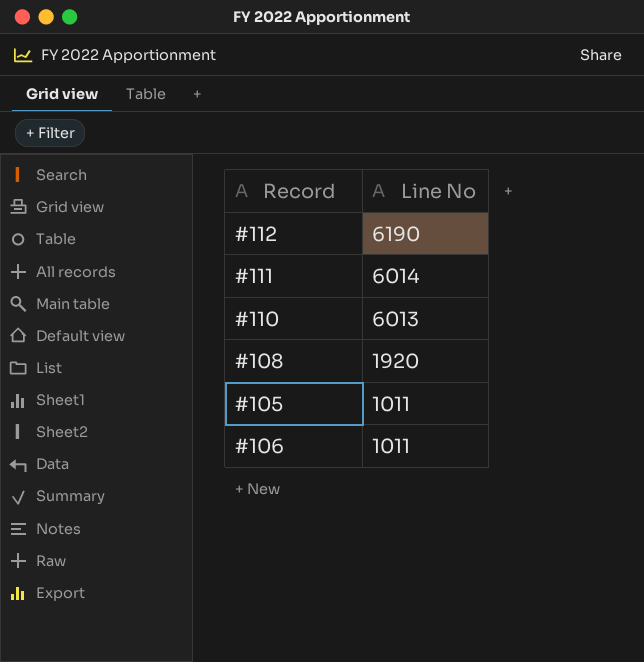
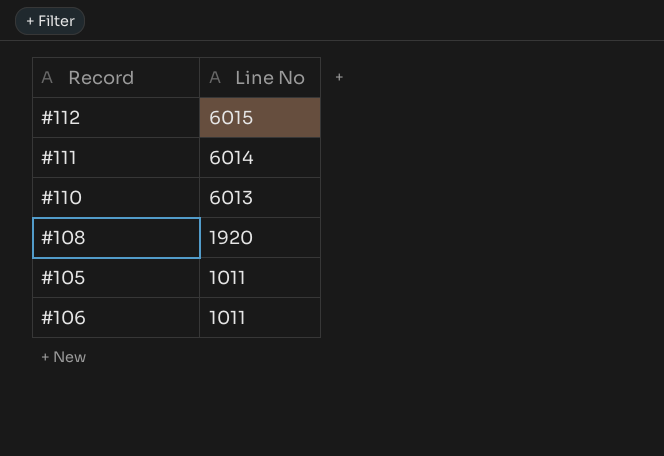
#112 | Line No: 6190 -> 6015

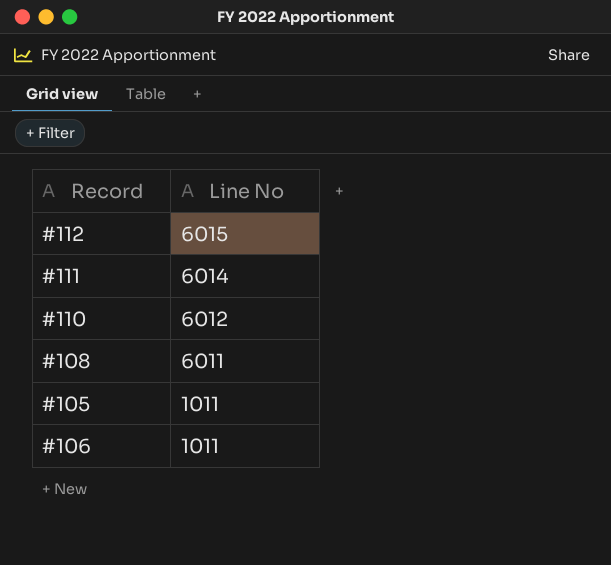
#110 | Line No: 6013 -> 6012
#108 | Line No: 1920 -> 6011

